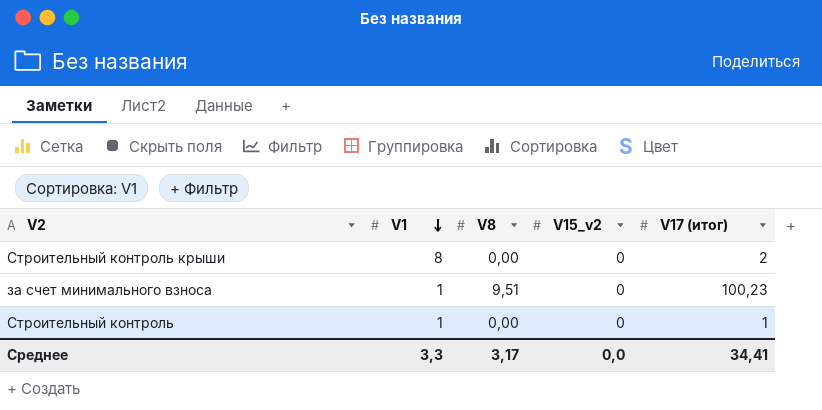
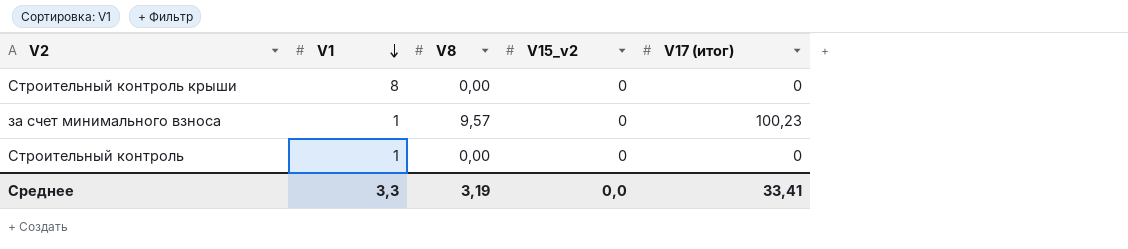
Строительный контроль крыши | V17 (итог): 2 -> 0
за счет минимального взноса | V8: 9,51 -> 9,57
Строительный контроль | V17 (итог): 1 -> 0
Среднее | V8: 3,17 -> 3,19
Среднее | V17 (итог): 34,41 -> 33,41

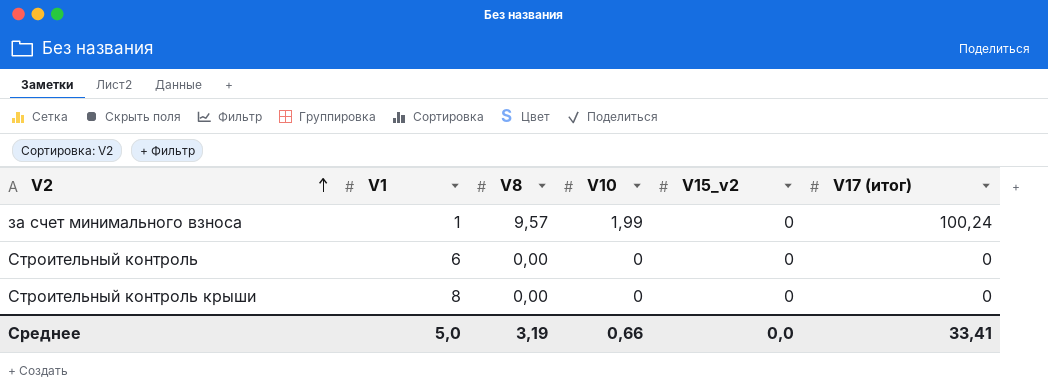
row order: V1 descending -> V2 ascending
column V10 | position: none -> 4
за счет минимального взноса | V17 (итог): 100,23 -> 100,24
Строительный контроль | V1: 1 -> 6
Среднее | V1: 3,3 -> 5,0

